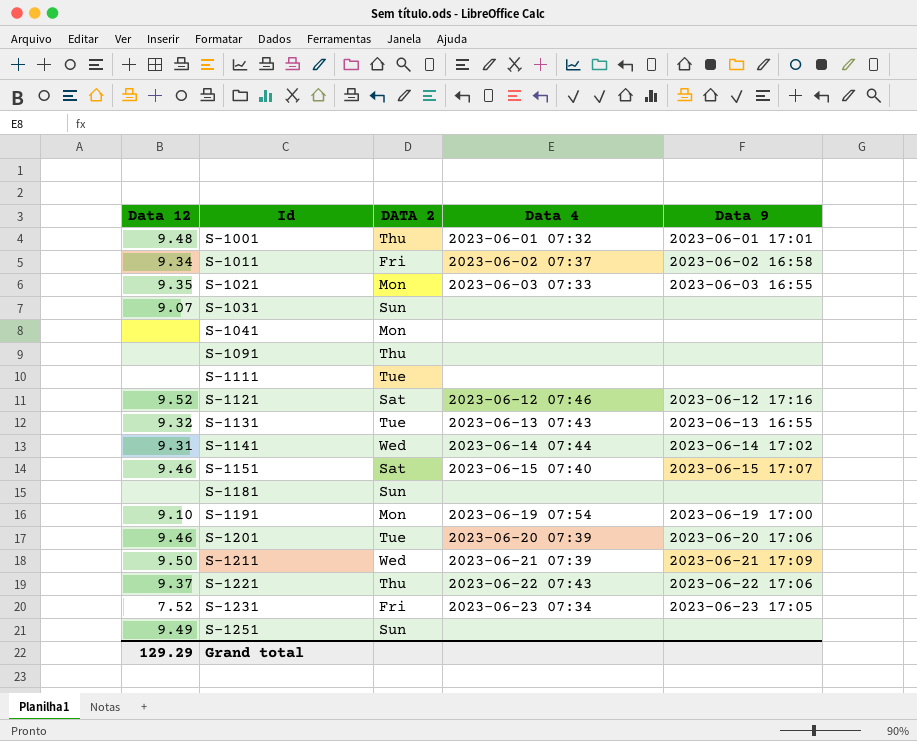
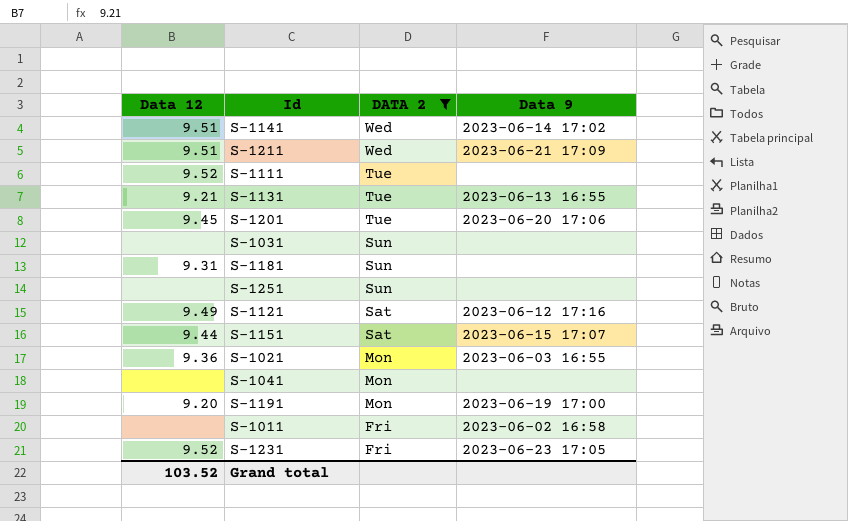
filter: none -> DATA 2 != Thu
row order: Id ascending -> DATA 2 descending
column Data 4 | position: 4 -> none
S-1141 | Data 12: 9.31 -> 9.51
S-1211 | Data 12: 9.50 -> 9.51
S-1111 | Data 12: none -> 9.52
S-1131 | Data 12: 9.32 -> 9.21
S-1201 | Data 12: 9.46 -> 9.45
S-1031 | Data 12: 9.07 -> none
S-1181 | Data 12: none -> 9.31
S-1251 | Data 12: 9.49 -> none
S-1121 | Data 12: 9.52 -> 9.49
S-1151 | Data 12: 9.46 -> 9.44
S-1021 | Data 12: 9.35 -> 9.36
S-1191 | Data 12: 9.10 -> 9.20
S-1011 | Data 12: 9.34 -> none
S-1231 | Data 12: 7.52 -> 9.52
Grand total | Data 12: 129.29 -> 103.52

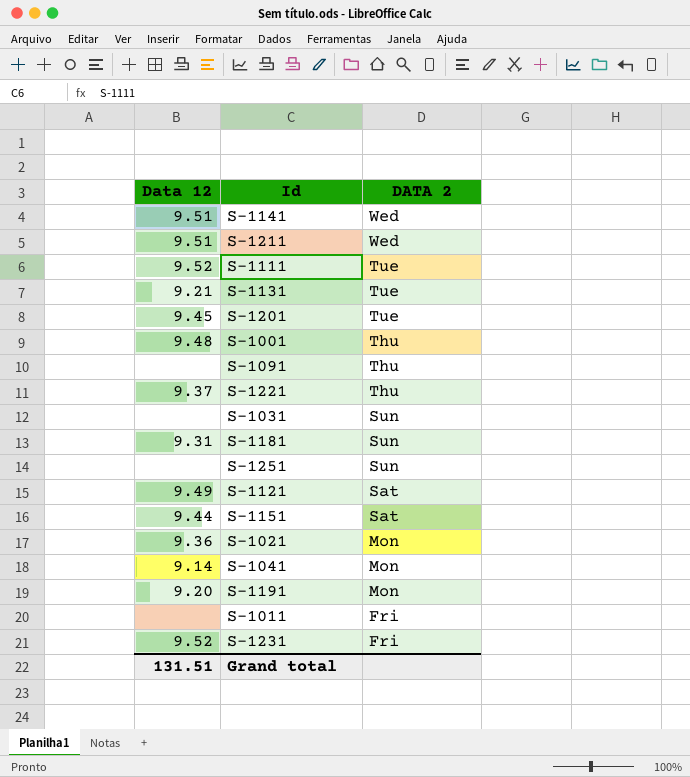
filter: DATA 2 != Thu -> none
column Data 9 | position: 4 -> none
S-1041 | Data 12: none -> 9.14
Grand total | Data 12: 103.52 -> 131.51

